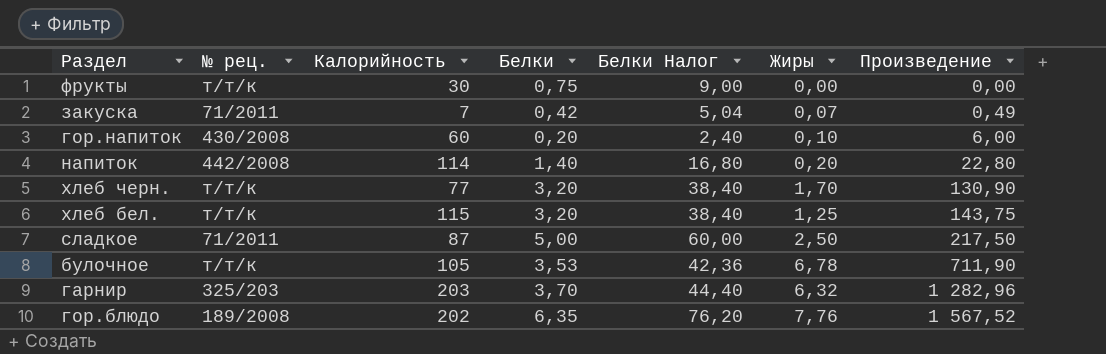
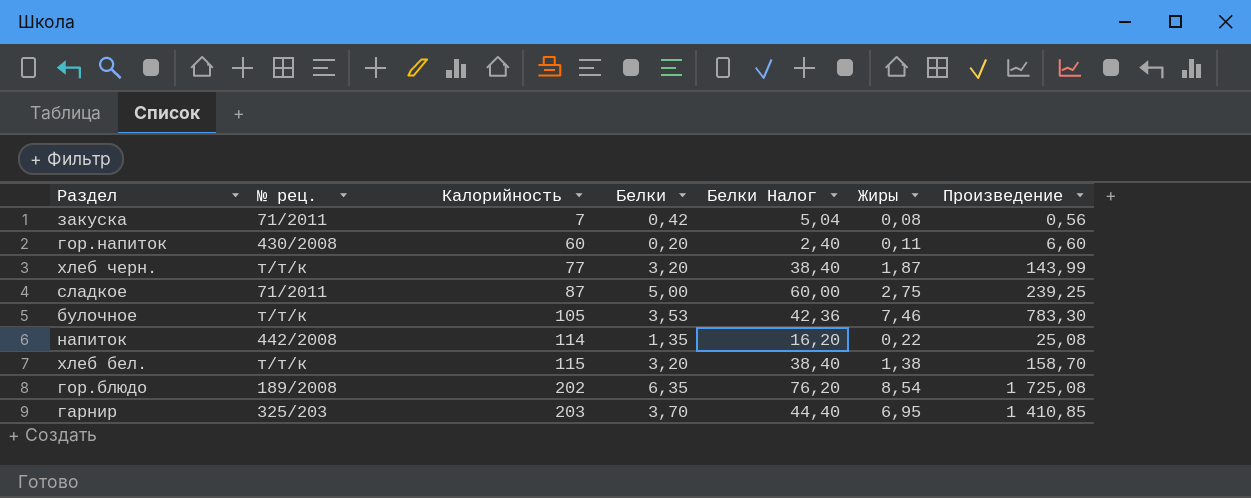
row order: Произведение ascending -> Калорийность ascending
row фрукты: т/т/к | 30 | 0,75 | 9,00 | 0,00 | 0,00 -> none
закуска | Жиры: 0,07 -> 0,08
закуска | Произведение: 0,49 -> 0,56
гор.напиток | Жиры: 0,10 -> 0,11
гор.напиток | Произведение: 6,00 -> 6,60
хлеб черн. | Жиры: 1,70 -> 1,87
хлеб черн. | Произведение: 130,90 -> 143,99
сладкое | Жиры: 2,50 -> 2,75
сладкое | Произведение: 217,50 -> 239,25
булочное | Жиры: 6,78 -> 7,46
булочное | Произведение: 711,90 -> 783,30
напиток | Белки: 1,40 -> 1,35
напиток | Белки Налог: 16,80 -> 16,20
напиток | Жиры: 0,20 -> 0,22
напиток | Произведение: 22,80 -> 25,08
хлеб бел. | Жиры: 1,25 -> 1,38
хлеб бел. | Произведение: 143,75 -> 158,70
гор.блюдо | Жиры: 7,76 -> 8,54
гор.блюдо | Произведение: 1 567,52 -> 1 725,08
гарнир | Жиры: 6,32 -> 6,95
гарнир | Произведение: 1 282,96 -> 1 410,85

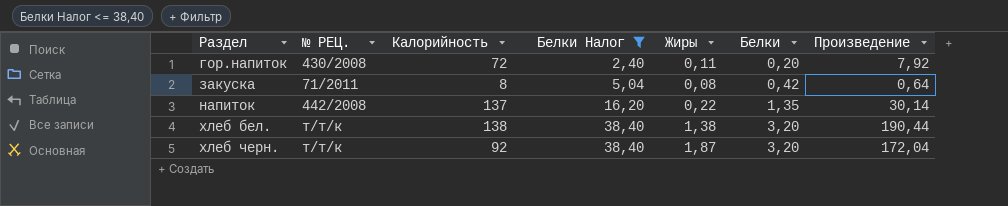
filter: none -> Белки Налог <= 38,40
row order: Калорийность ascending -> Раздел ascending
column name: № рец. -> № РЕЦ.
column Белки | position: 4 -> 6
гор.напиток | Калорийность: 60 -> 72
гор.напиток | Произведение: 6,60 -> 7,92
закуска | Калорийность: 7 -> 8
закуска | Произведение: 0,56 -> 0,64
напиток | Калорийность: 114 -> 137
напиток | Произведение: 25,08 -> 30,14
хлеб бел. | Калорийность: 115 -> 138
хлеб бел. | Произведение: 158,70 -> 190,44
хлеб черн. | Калорийность: 77 -> 92
хлеб черн. | Произведение: 143,99 -> 172,04

